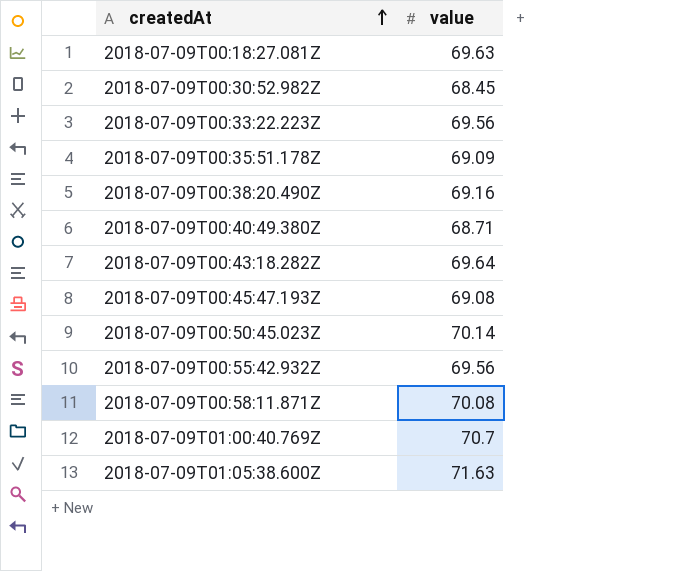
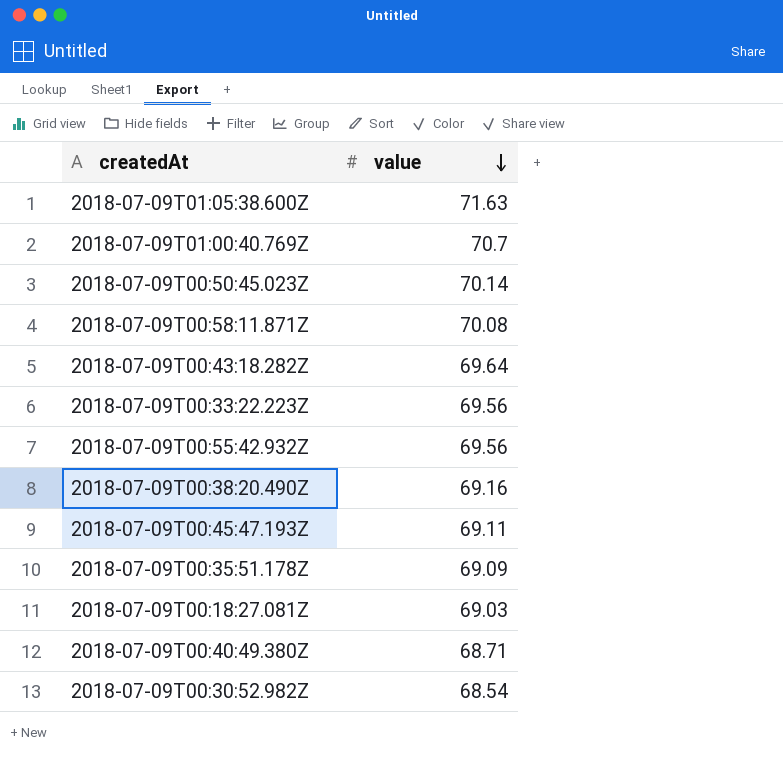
row order: createdAt ascending -> value descending
2018-07-09T00:45:47.193Z | value: 69.08 -> 69.11
2018-07-09T00:18:27.081Z | value: 69.63 -> 69.03
2018-07-09T00:30:52.982Z | value: 68.45 -> 68.54

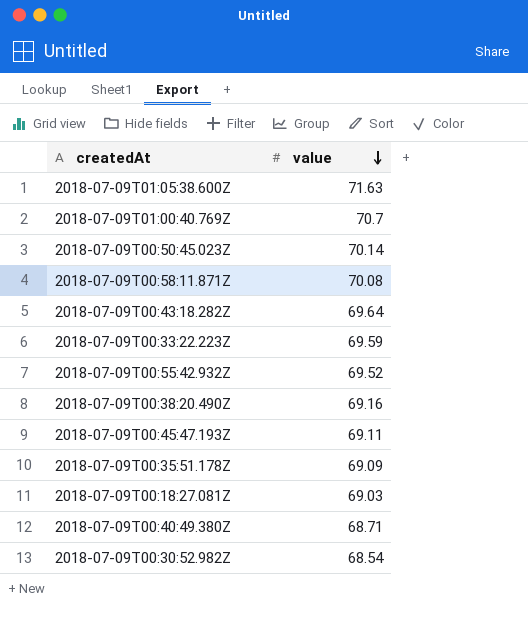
2018-07-09T00:33:22.223Z | value: 69.56 -> 69.59
2018-07-09T00:55:42.932Z | value: 69.56 -> 69.52

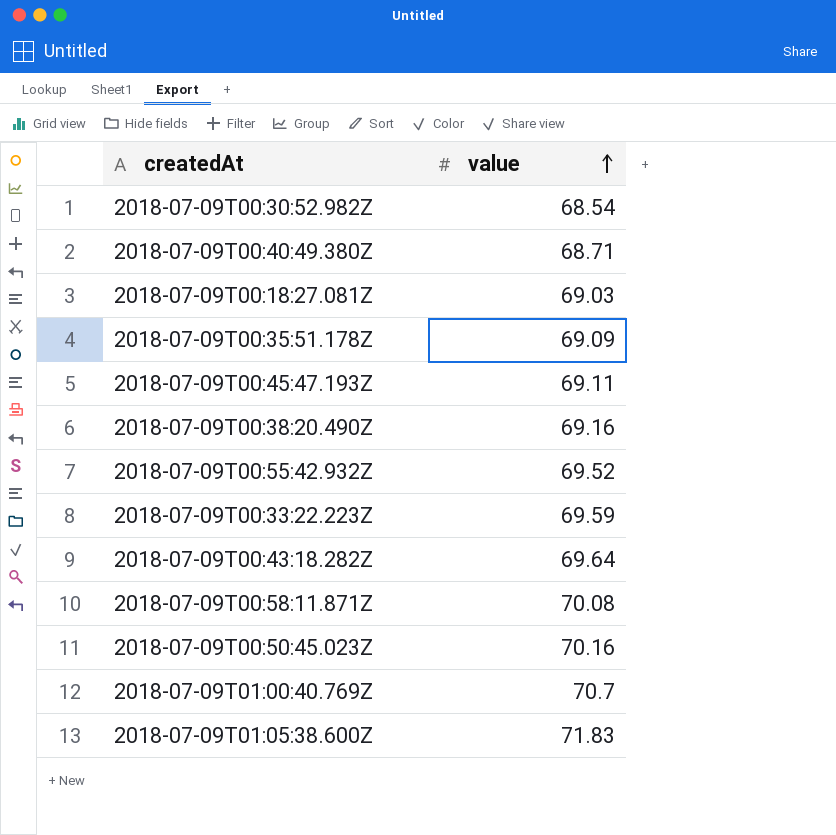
row order: value descending -> value ascending
2018-07-09T00:50:45.023Z | value: 70.14 -> 70.16
2018-07-09T01:05:38.600Z | value: 71.63 -> 71.83

